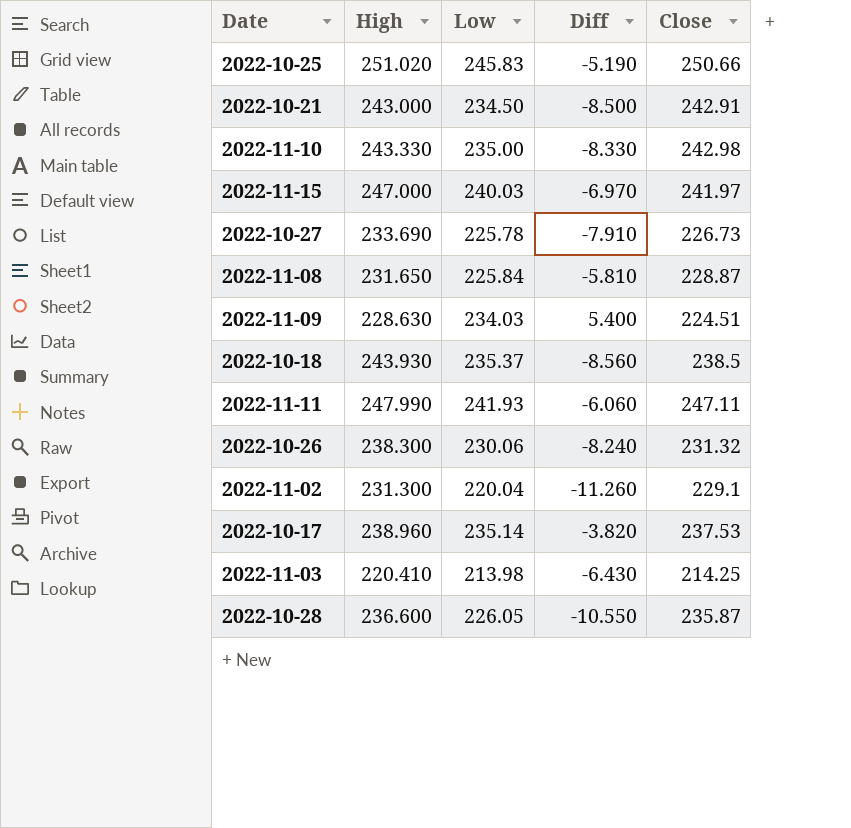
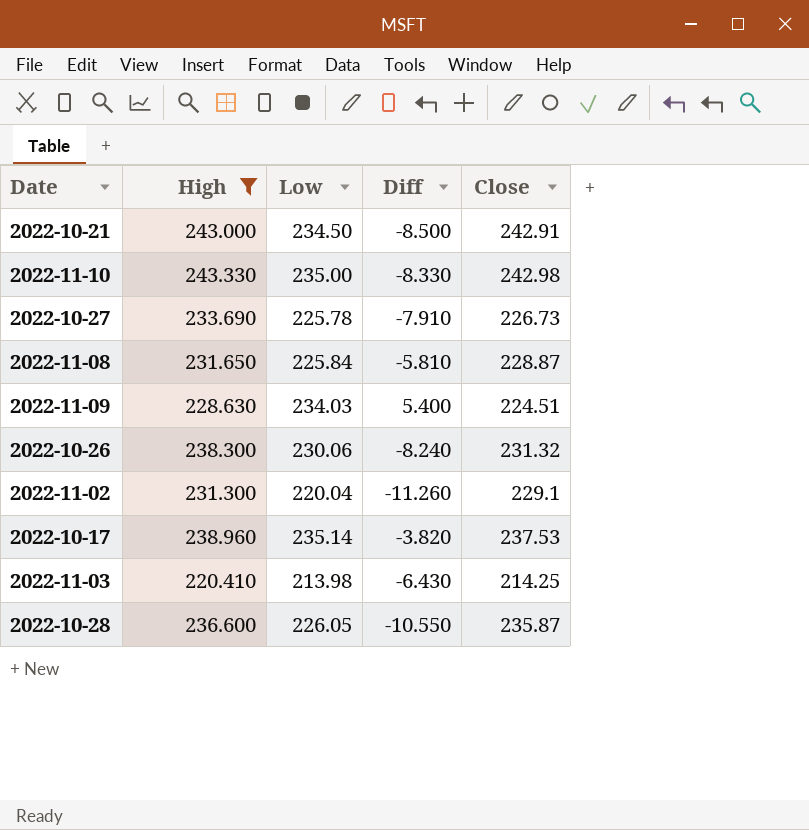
filter: none -> High <= 243.330

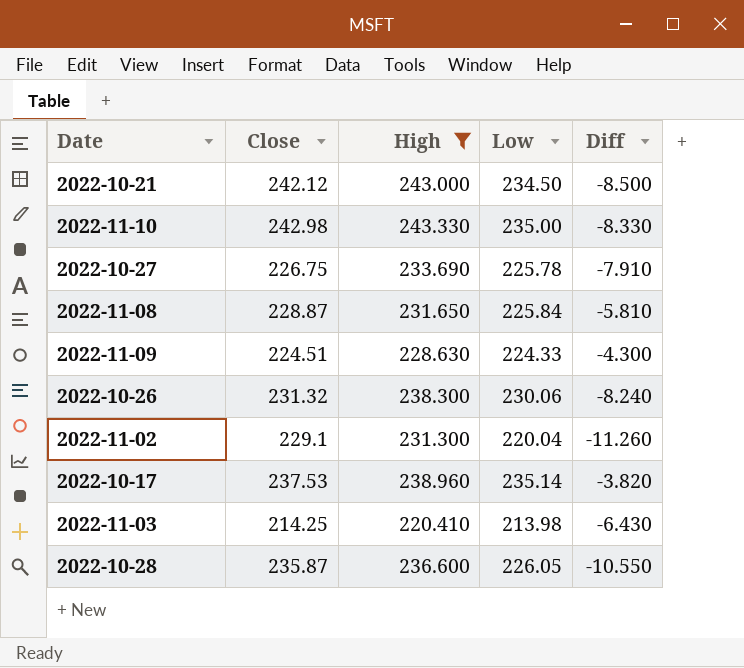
column Close | position: 5 -> 2
2022-10-21 | Close: 242.91 -> 242.12
2022-10-27 | Close: 226.73 -> 226.75
2022-11-09 | Low: 234.03 -> 224.33
2022-11-09 | Diff: 5.400 -> -4.300

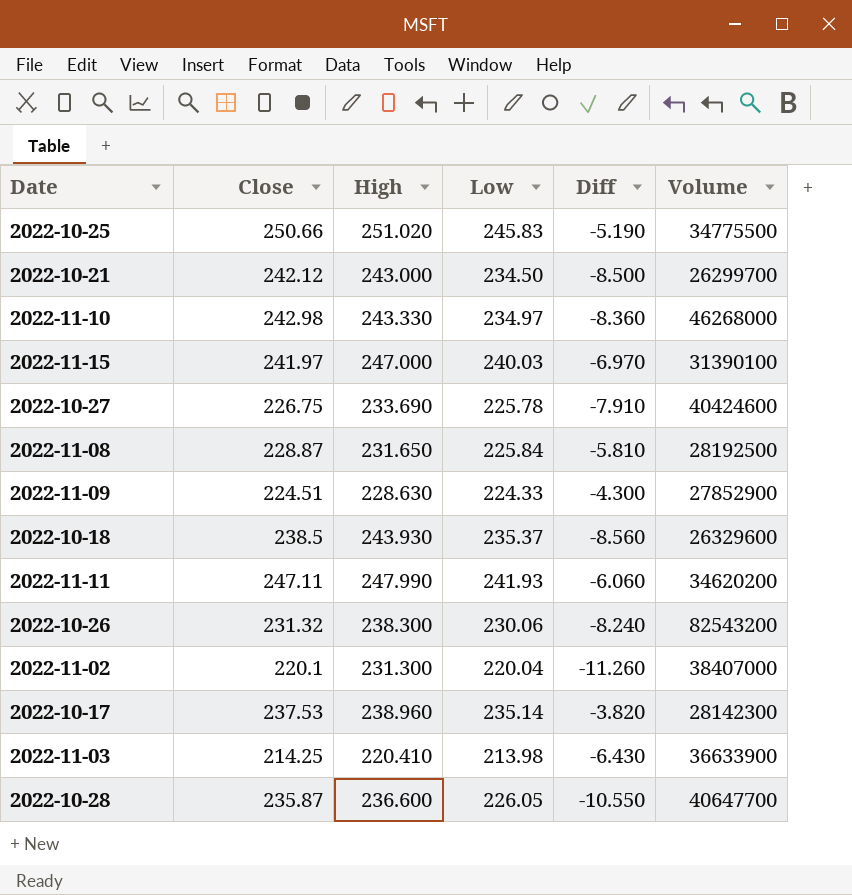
filter: High <= 243.330 -> none
column Volume | position: none -> 6
2022-11-10 | Low: 235.00 -> 234.97
2022-11-10 | Diff: -8.330 -> -8.360
2022-11-02 | Close: 229.1 -> 220.1

